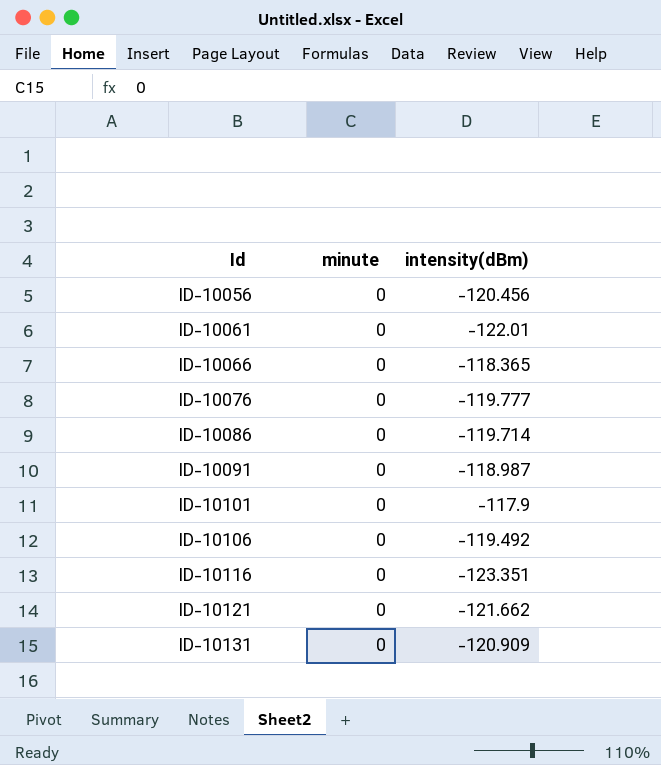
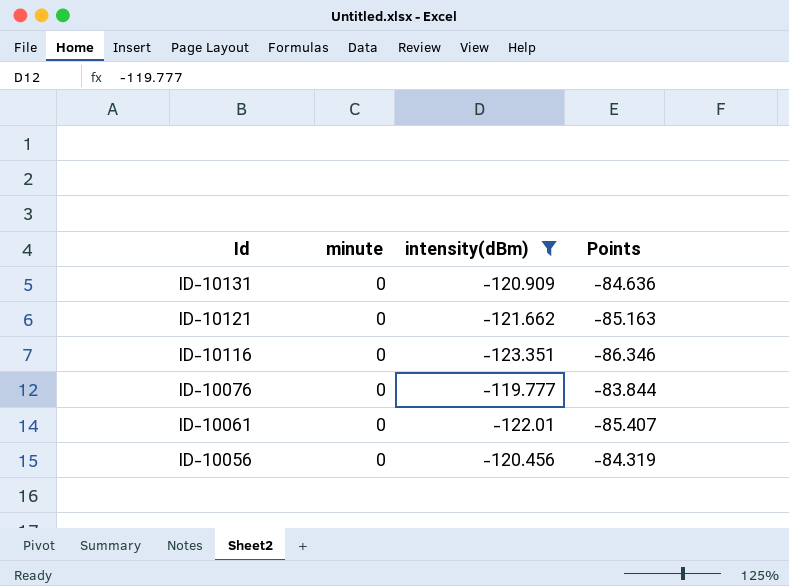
filter: none -> intensity(dBm) <= -119.777
row order: Id ascending -> Id descending
column Points | formula: none -> [intensity(dBm)] * 0.7

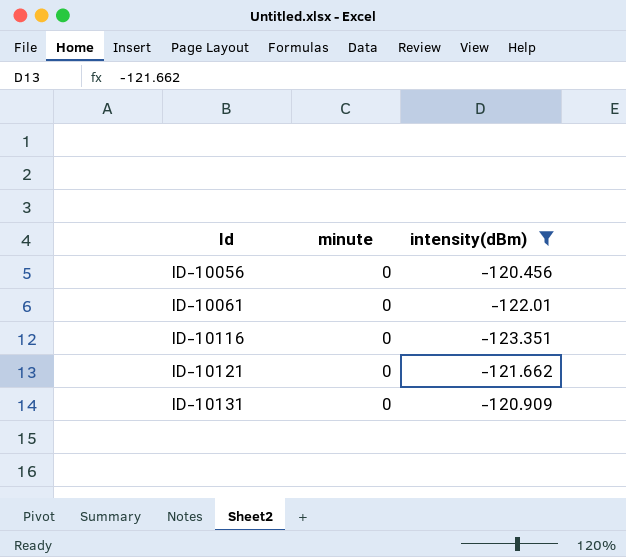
row order: Id descending -> Id ascending
column Points | formula: [intensity(dBm)] * 0.7 -> none
row ID-10076: 0 | -119.777 | -83.844 -> none

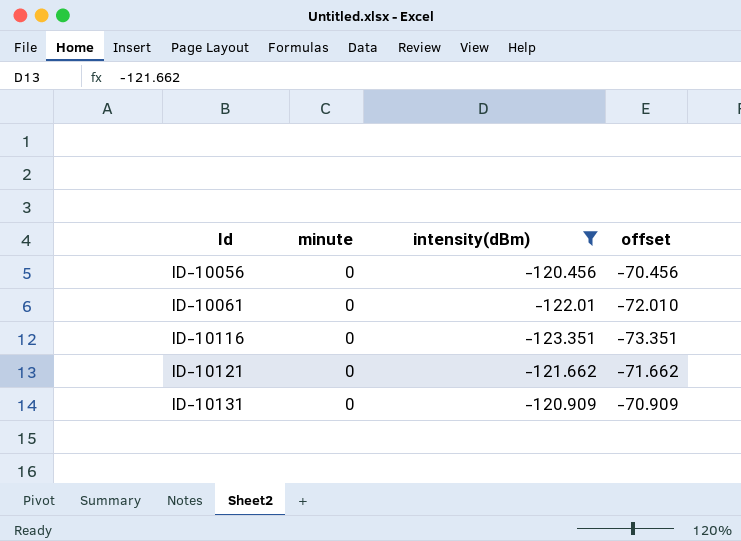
column offset | formula: none -> [intensity(dBm)] + 50

